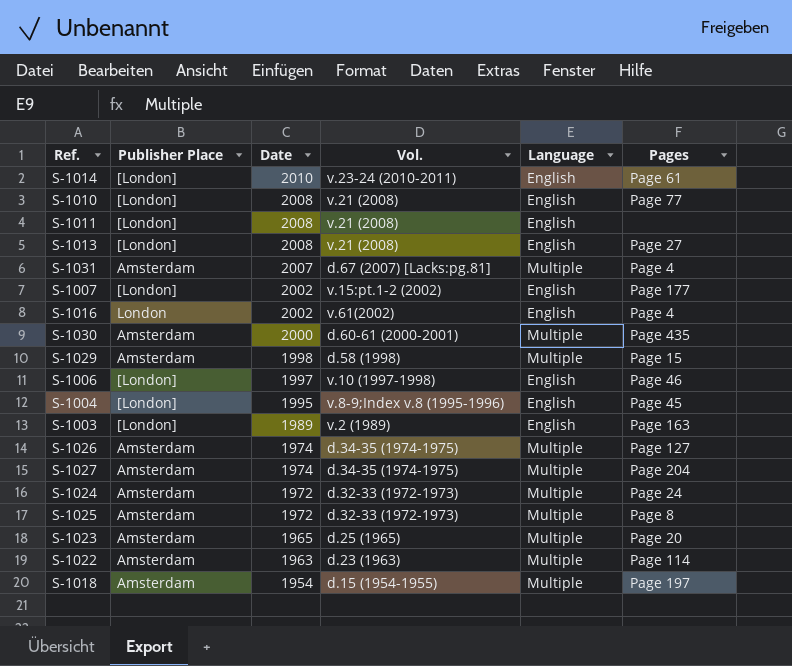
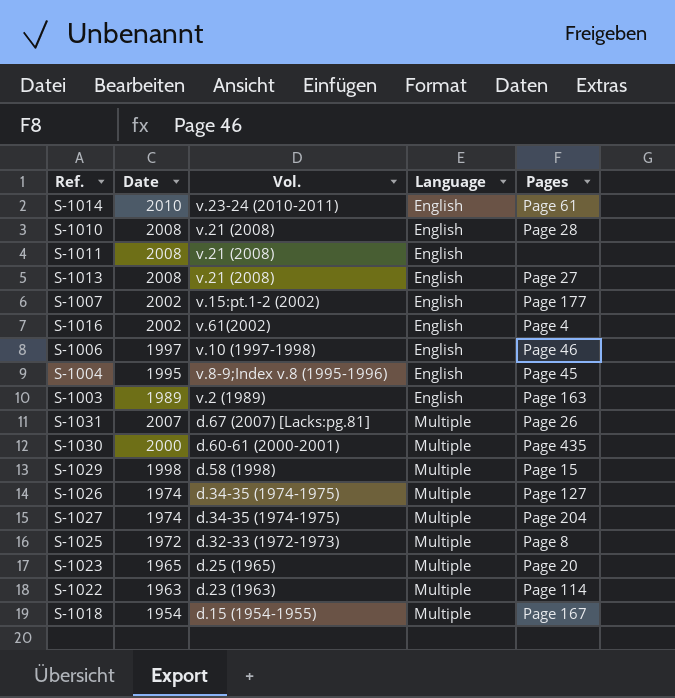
row order: Date descending -> Language ascending
column Publisher Place | position: 2 -> none
row S-1024: Amsterdam | 1972 | d.32-33 (1972-1973) | Multiple | Page 24 -> none
S-1010 | Pages: Page 77 -> Page 28
S-1031 | Pages: Page 4 -> Page 26
S-1018 | Pages: Page 197 -> Page 167

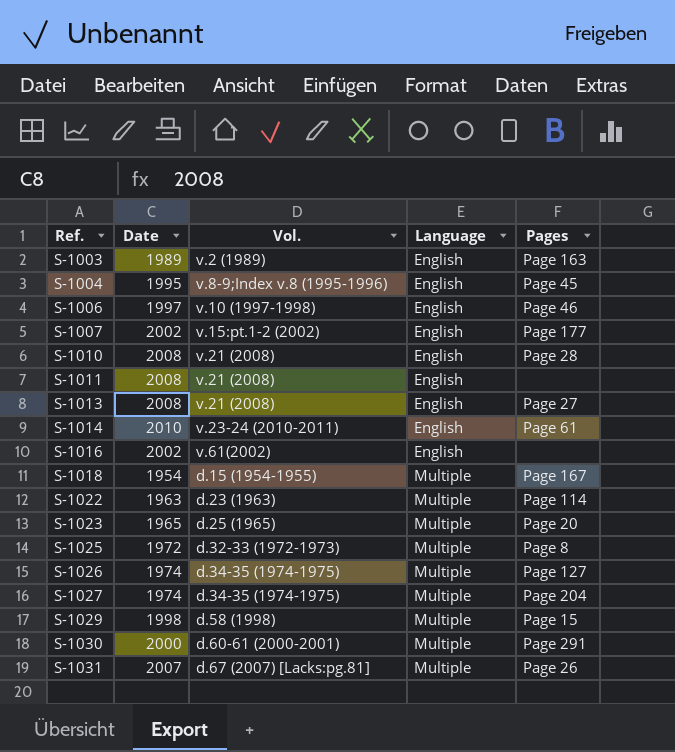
row order: Language ascending -> Ref. ascending
S-1016 | Pages: Page 4 -> none
S-1030 | Pages: Page 435 -> Page 291

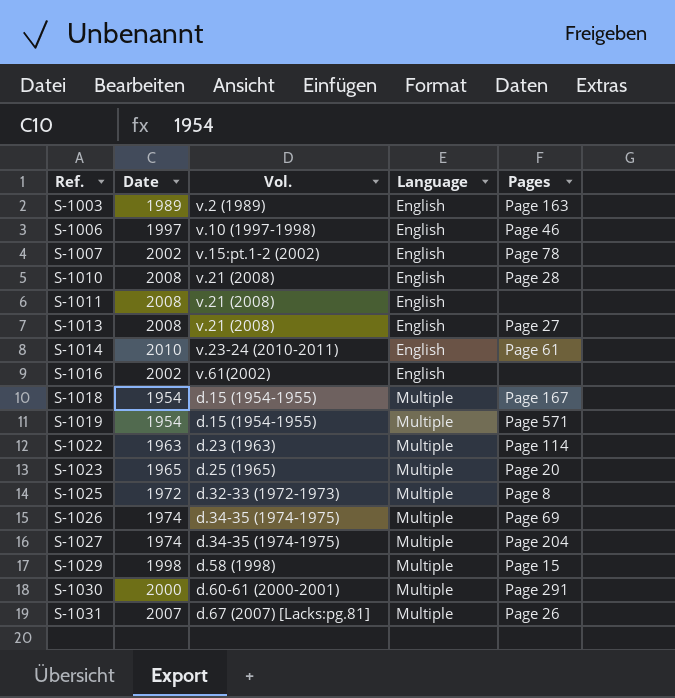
row S-1004: 1995 | v.8-9;Index v.8 (1995-1996) | English | Page 45 -> none
S-1007 | Pages: Page 177 -> Page 78
row S-1019: none -> 1954 | d.15 (1954-1955) | Multiple | Page 571
S-1026 | Pages: Page 127 -> Page 69

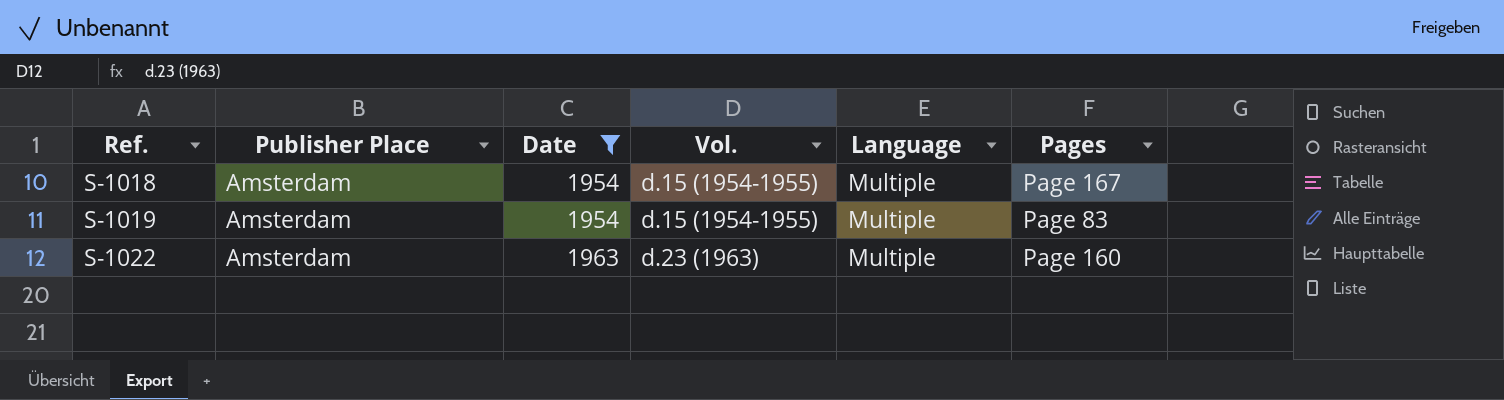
filter: none -> Date <= 1963
column Publisher Place | position: none -> 2
S-1019 | Pages: Page 571 -> Page 83
S-1022 | Pages: Page 114 -> Page 160

